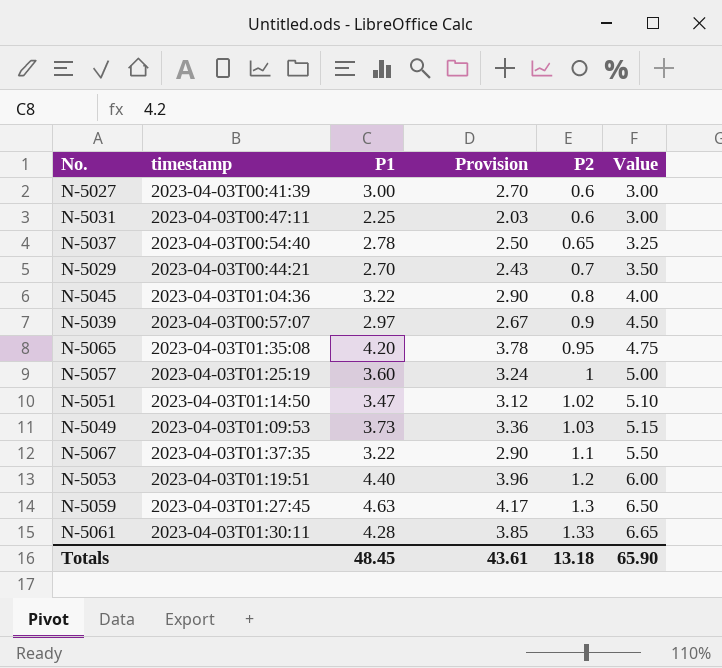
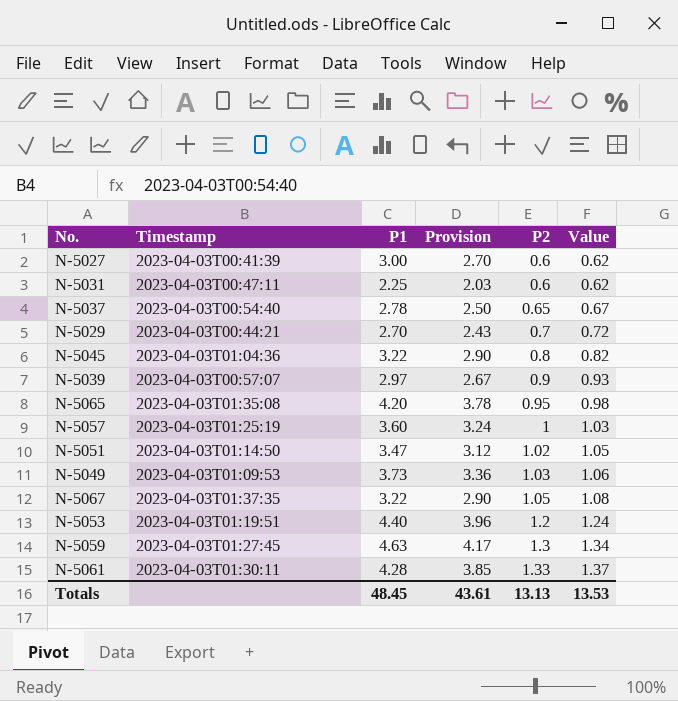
column name: timestamp -> Timestamp
column Value | formula: [P2] * 5 -> [P2] * 1.03
N-5067 | P2: 1.1 -> 1.05
Totals | P2: 13.18 -> 13.13
Totals | Value: 65.90 -> 13.53

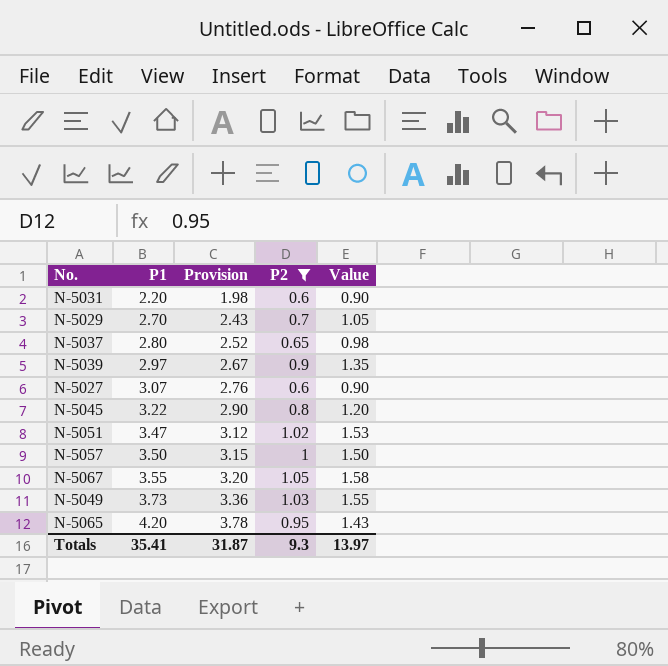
filter: none -> P2 <= 1.05
row order: P2 ascending -> P1 ascending
column Timestamp | position: 2 -> none
column Value | formula: [P2] * 1.03 -> [P2] * 1.5
N-5031 | P1: 2.25 -> 2.20
N-5031 | Provision: 2.03 -> 1.98
N-5037 | P1: 2.78 -> 2.80
N-5037 | Provision: 2.50 -> 2.52
N-5027 | P1: 3.00 -> 3.07
N-5027 | Provision: 2.70 -> 2.76
N-5057 | P1: 3.60 -> 3.50
N-5057 | Provision: 3.24 -> 3.15
N-5067 | P1: 3.22 -> 3.55
N-5067 | Provision: 2.90 -> 3.20
Totals | P1: 48.45 -> 35.41
Totals | Provision: 43.61 -> 31.87
Totals | P2: 13.13 -> 9.3
Totals | Value: 13.53 -> 13.97

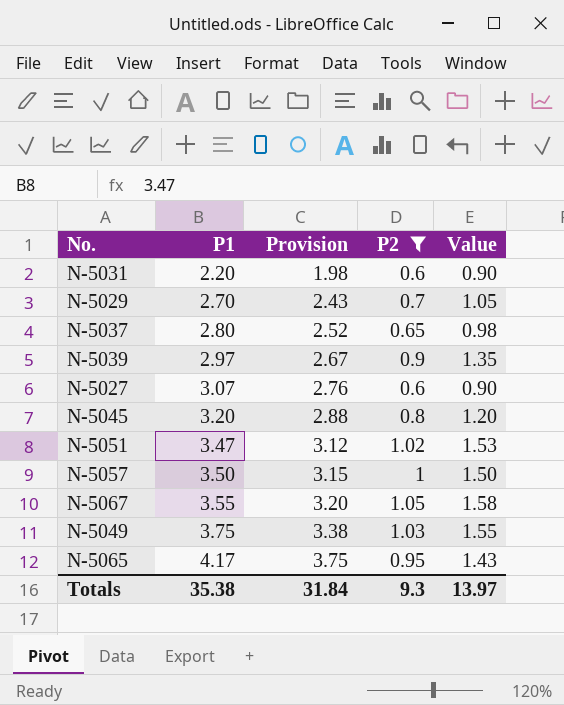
N-5045 | P1: 3.22 -> 3.20
N-5045 | Provision: 2.90 -> 2.88
N-5049 | P1: 3.73 -> 3.75
N-5049 | Provision: 3.36 -> 3.38
N-5065 | P1: 4.20 -> 4.17
N-5065 | Provision: 3.78 -> 3.75
Totals | P1: 35.41 -> 35.38
Totals | Provision: 31.87 -> 31.84

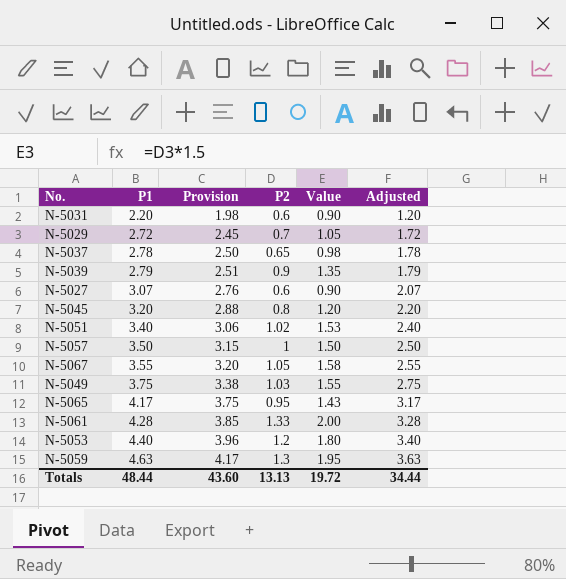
filter: P2 <= 1.05 -> none
column Adjusted | formula: none -> [P1] - 1
N-5029 | P1: 2.70 -> 2.72
N-5029 | Provision: 2.43 -> 2.45
N-5037 | P1: 2.80 -> 2.78
N-5037 | Provision: 2.52 -> 2.50
N-5039 | P1: 2.97 -> 2.79
N-5039 | Provision: 2.67 -> 2.51
N-5051 | P1: 3.47 -> 3.40
N-5051 | Provision: 3.12 -> 3.06
Totals | P1: 35.38 -> 48.44
Totals | Provision: 31.84 -> 43.60
Totals | P2: 9.3 -> 13.13
Totals | Value: 13.97 -> 19.72

